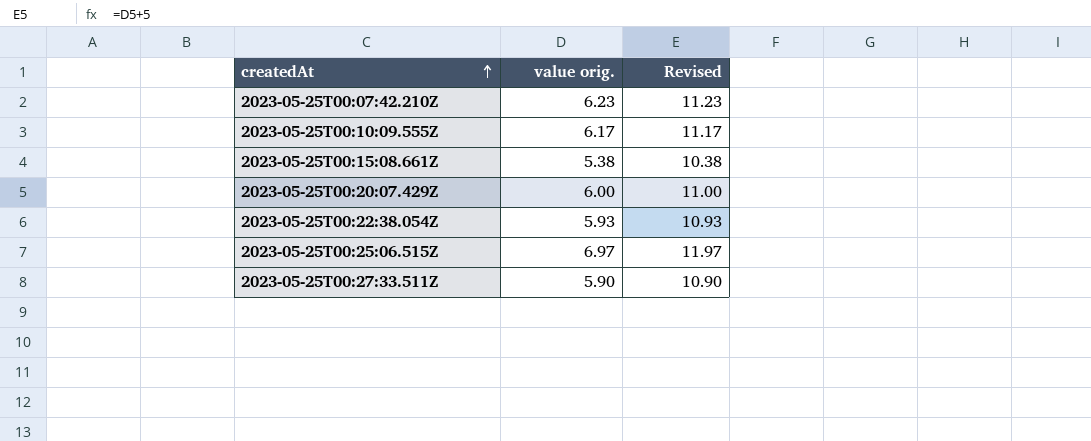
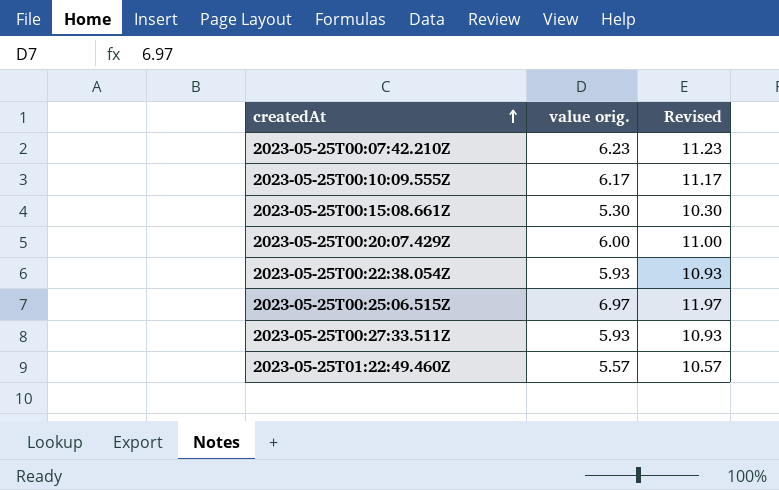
2023-05-25T00:15:08.661Z | value orig.: 5.38 -> 5.30
2023-05-25T00:15:08.661Z | Revised: 10.38 -> 10.30
2023-05-25T00:27:33.511Z | value orig.: 5.90 -> 5.93
2023-05-25T00:27:33.511Z | Revised: 10.90 -> 10.93
row 2023-05-25T01:22:49.460Z: none -> 5.57 | 10.57

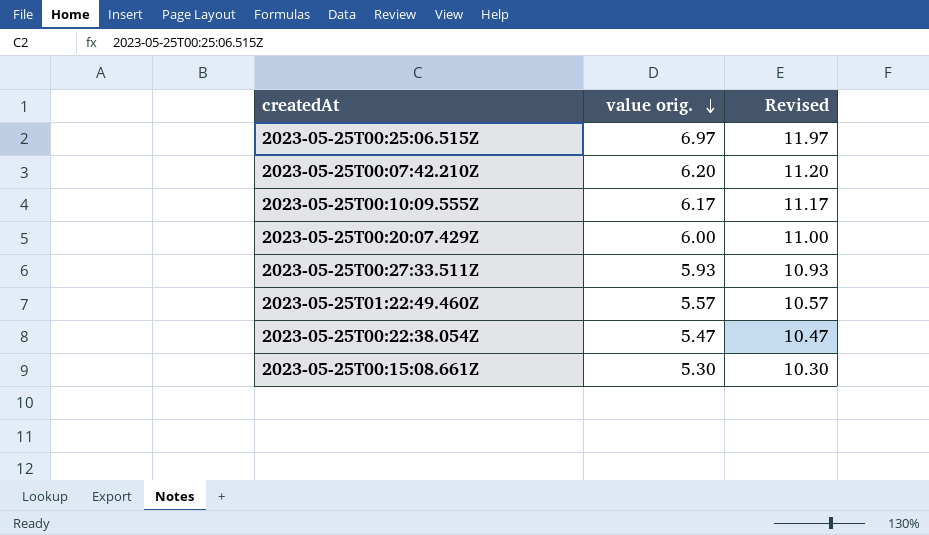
row order: createdAt ascending -> value orig. descending
2023-05-25T00:07:42.210Z | value orig.: 6.23 -> 6.20
2023-05-25T00:07:42.210Z | Revised: 11.23 -> 11.20
2023-05-25T00:22:38.054Z | value orig.: 5.93 -> 5.47
2023-05-25T00:22:38.054Z | Revised: 10.93 -> 10.47

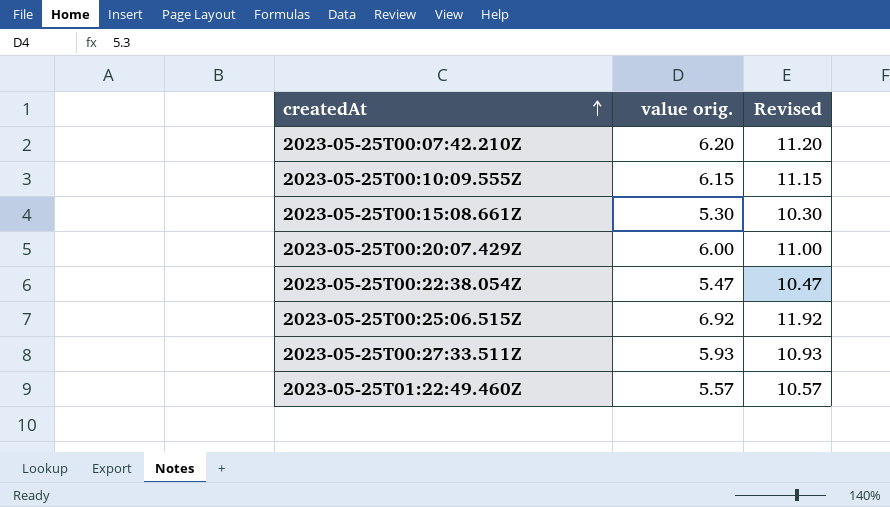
row order: value orig. descending -> createdAt ascending
2023-05-25T00:10:09.555Z | value orig.: 6.17 -> 6.15
2023-05-25T00:10:09.555Z | Revised: 11.17 -> 11.15
2023-05-25T00:25:06.515Z | value orig.: 6.97 -> 6.92
2023-05-25T00:25:06.515Z | Revised: 11.97 -> 11.92

